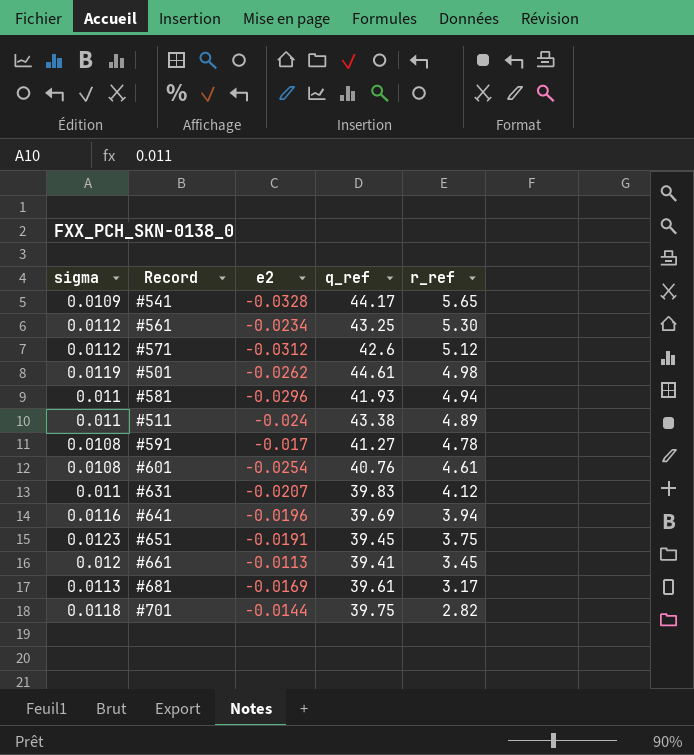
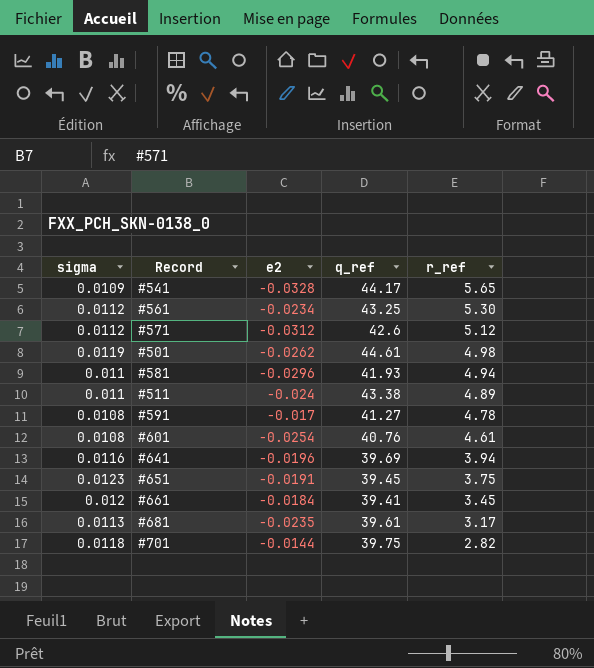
row #631: 0.011 | -0.0207 | 39.83 | 4.12 -> none
#661 | e2: -0.0113 -> -0.0184
#681 | e2: -0.0169 -> -0.0235

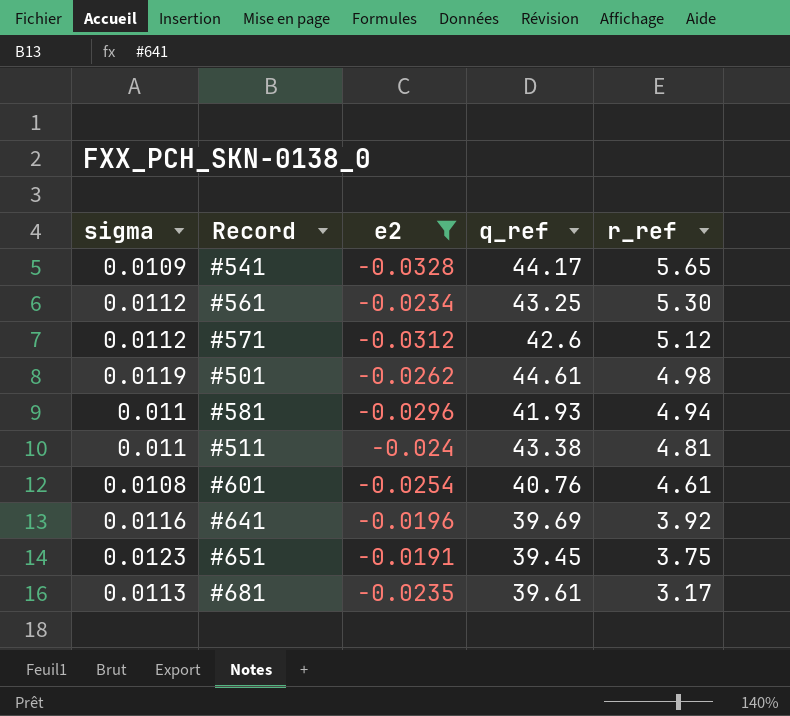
filter: none -> e2 <= -0.0191
#511 | r_ref: 4.89 -> 4.81
#641 | r_ref: 3.94 -> 3.92

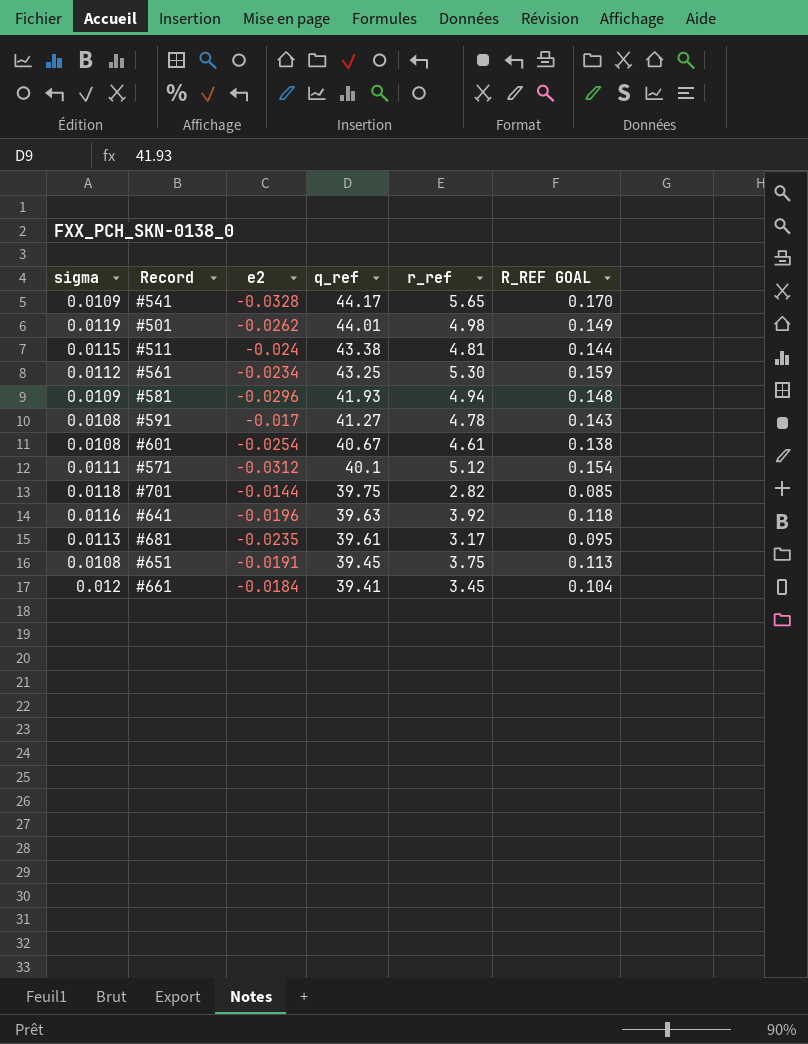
filter: e2 <= -0.0191 -> none
row order: r_ref descending -> q_ref descending
column R_REF GOAL | formula: none -> [r_ref] * 0.03
#501 | q_ref: 44.61 -> 44.01
#511 | sigma: 0.011 -> 0.0115
#581 | sigma: 0.011 -> 0.0109
#601 | q_ref: 40.76 -> 40.67
#571 | sigma: 0.0112 -> 0.0111
#571 | q_ref: 42.6 -> 40.1
#641 | q_ref: 39.69 -> 39.63
#651 | sigma: 0.0123 -> 0.0108

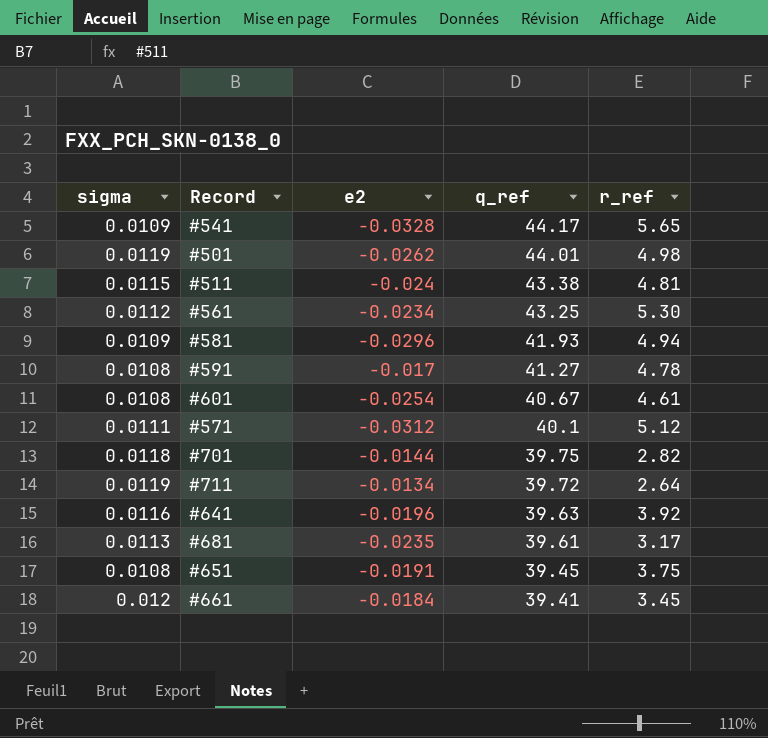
column R_REF GOAL | formula: [r_ref] * 0.03 -> none
row #711: none -> 0.0119 | -0.0134 | 39.72 | 2.64

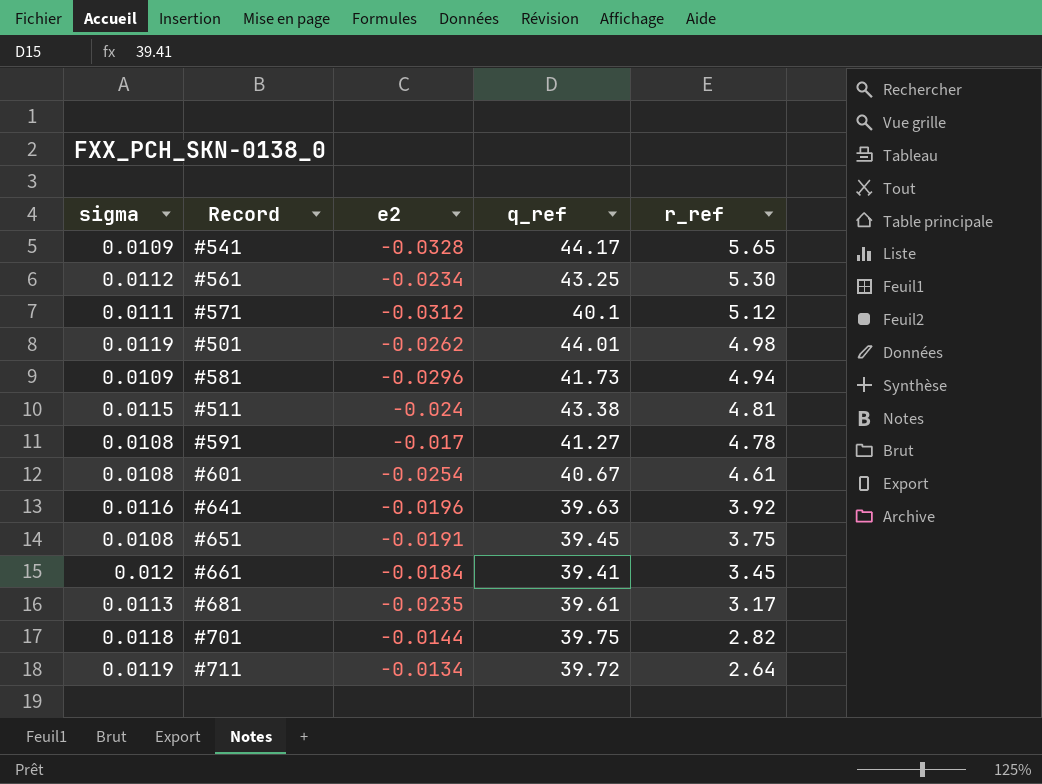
row order: q_ref descending -> r_ref descending
#581 | q_ref: 41.93 -> 41.73

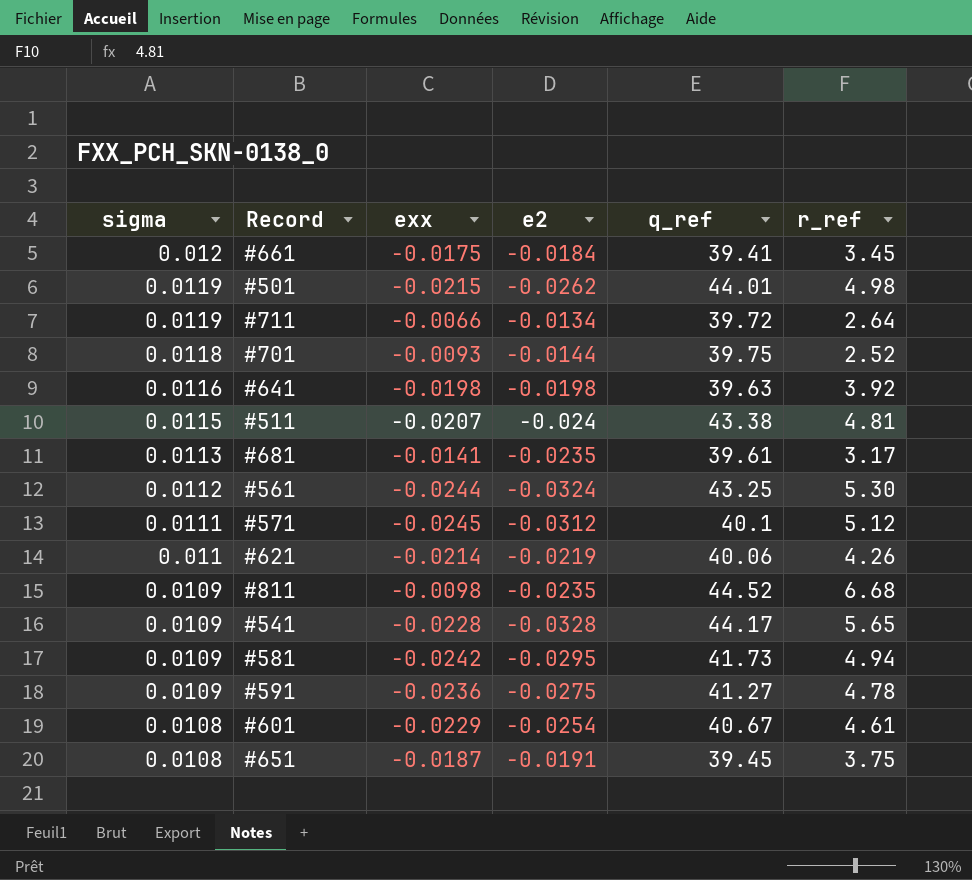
row order: r_ref descending -> sigma descending
column exx | position: none -> 3
#701 | r_ref: 2.82 -> 2.52
#641 | e2: -0.0196 -> -0.0198
#561 | e2: -0.0234 -> -0.0324
row #621: none -> 0.011 | -0.0214 | -0.0219 | 40.06 | 4.26
row #811: none -> 0.0109 | -0.0098 | -0.0235 | 44.52 | 6.68
#581 | e2: -0.0296 -> -0.0295
#591 | sigma: 0.0108 -> 0.0109
#591 | e2: -0.017 -> -0.0275

